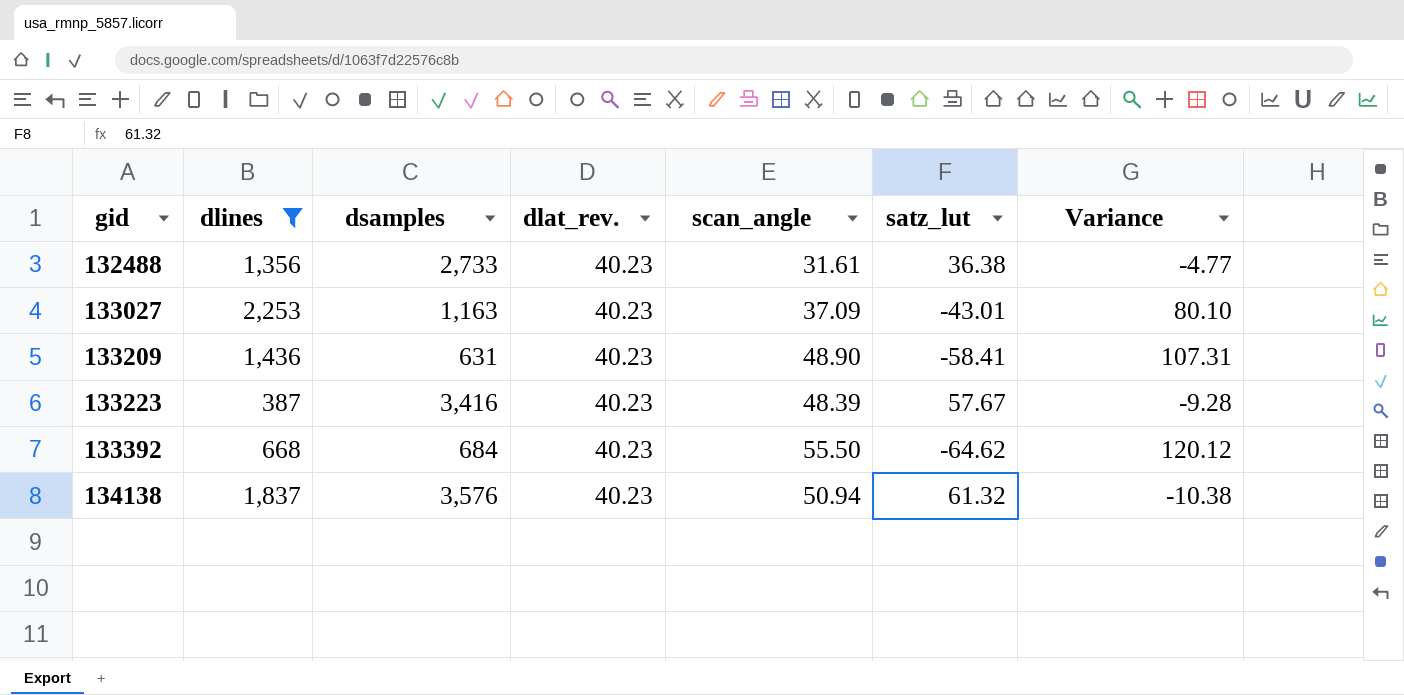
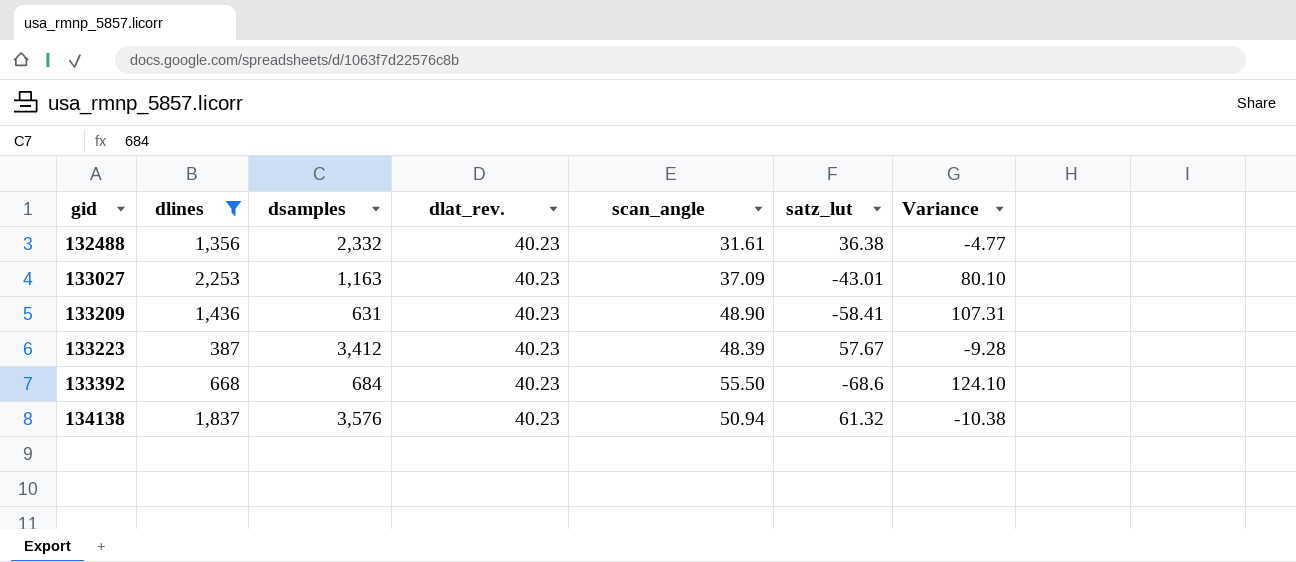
132488 | dsamples: 2,733 -> 2,332
133223 | dsamples: 3,416 -> 3,412
133392 | satz_lut: -64.62 -> -68.6
133392 | Variance: 120.12 -> 124.10

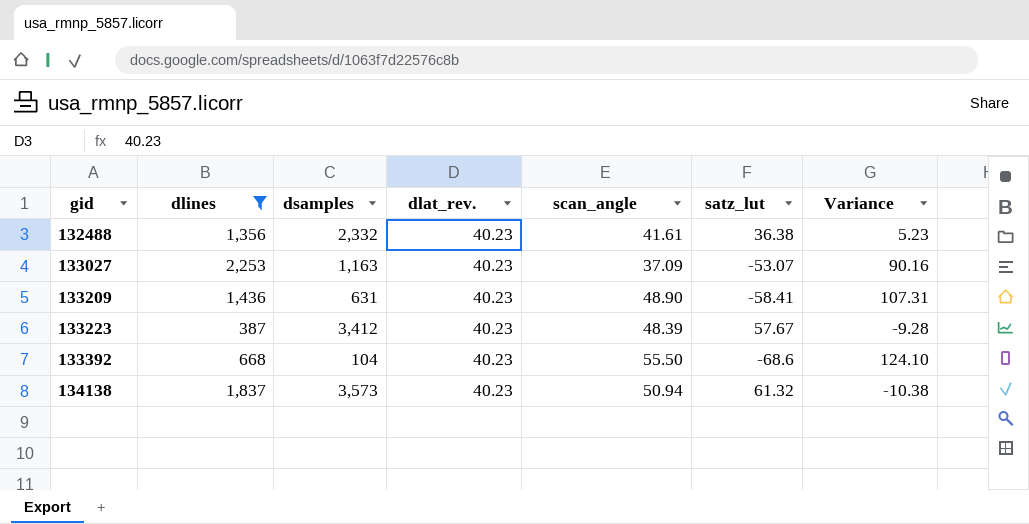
132488 | scan_angle: 31.61 -> 41.61
132488 | Variance: -4.77 -> 5.23
133027 | satz_lut: -43.01 -> -53.07
133027 | Variance: 80.10 -> 90.16
133392 | dsamples: 684 -> 104
134138 | dsamples: 3,576 -> 3,573

